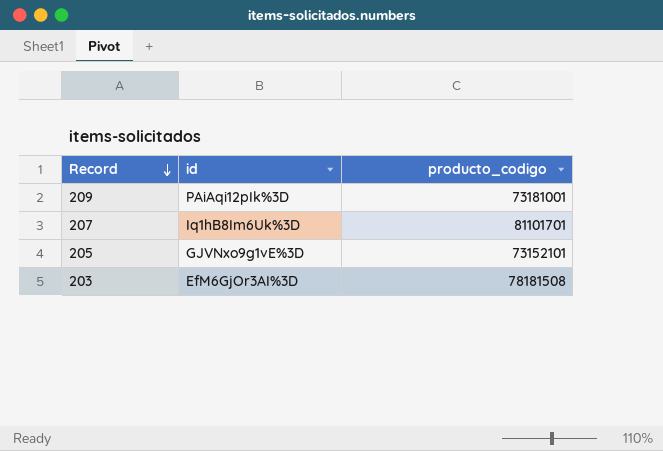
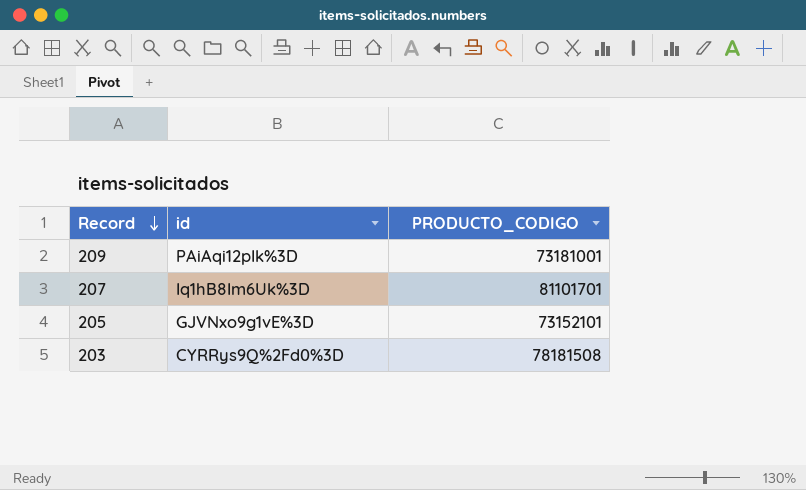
column name: producto_codigo -> PRODUCTO_CODIGO
203 | id: EfM6GjOr3AI%3D -> CYRRys9Q%2Fd0%3D

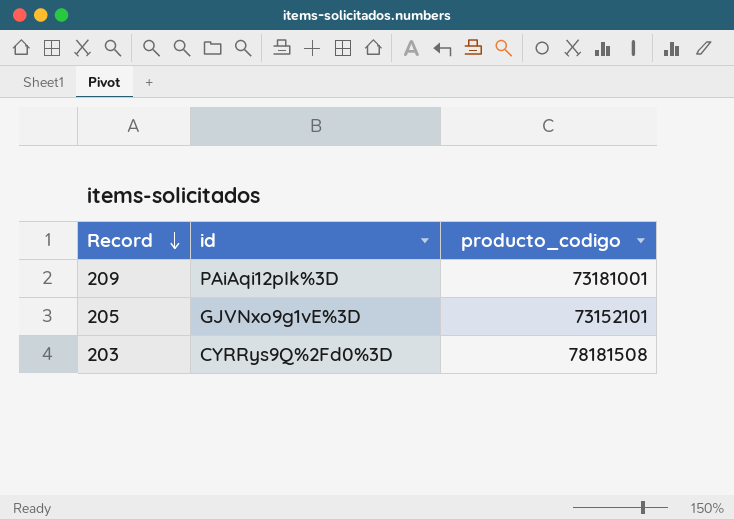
column name: PRODUCTO_CODIGO -> producto_codigo
row 207: Iq1hB8Im6Uk%3D | 81101701 -> none

